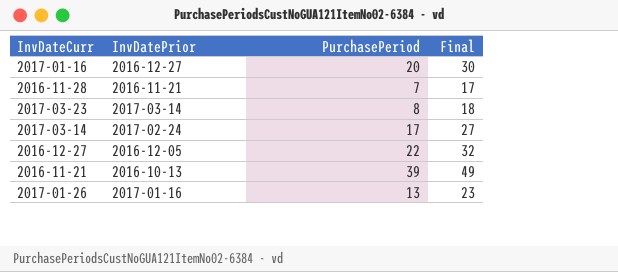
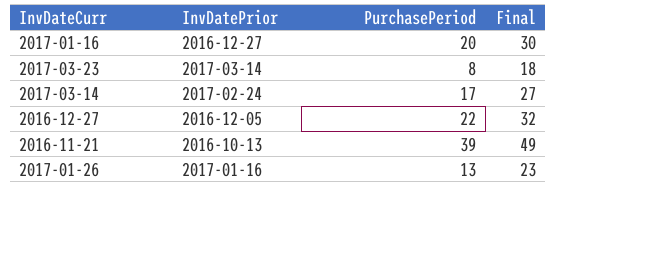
row 2016-11-28: 2016-11-21 | 7 | 17 -> none

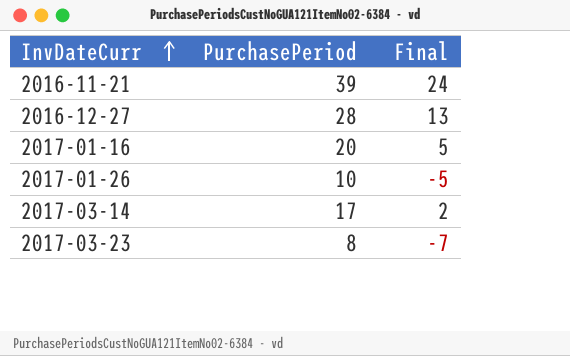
row order: none -> InvDateCurr ascending
column InvDatePrior | position: 2 -> none
column Final | formula: [PurchasePeriod] + 10 -> [PurchasePeriod] - 15
2016-12-27 | PurchasePeriod: 22 -> 28
2017-01-26 | PurchasePeriod: 13 -> 10

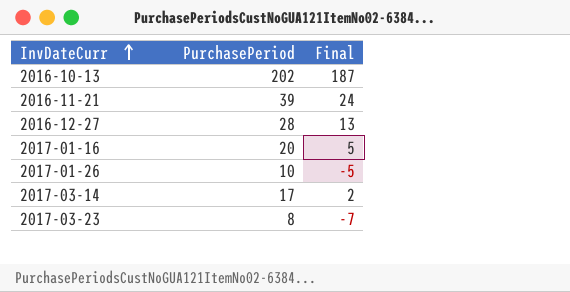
row 2016-10-13: none -> 202 | 187

